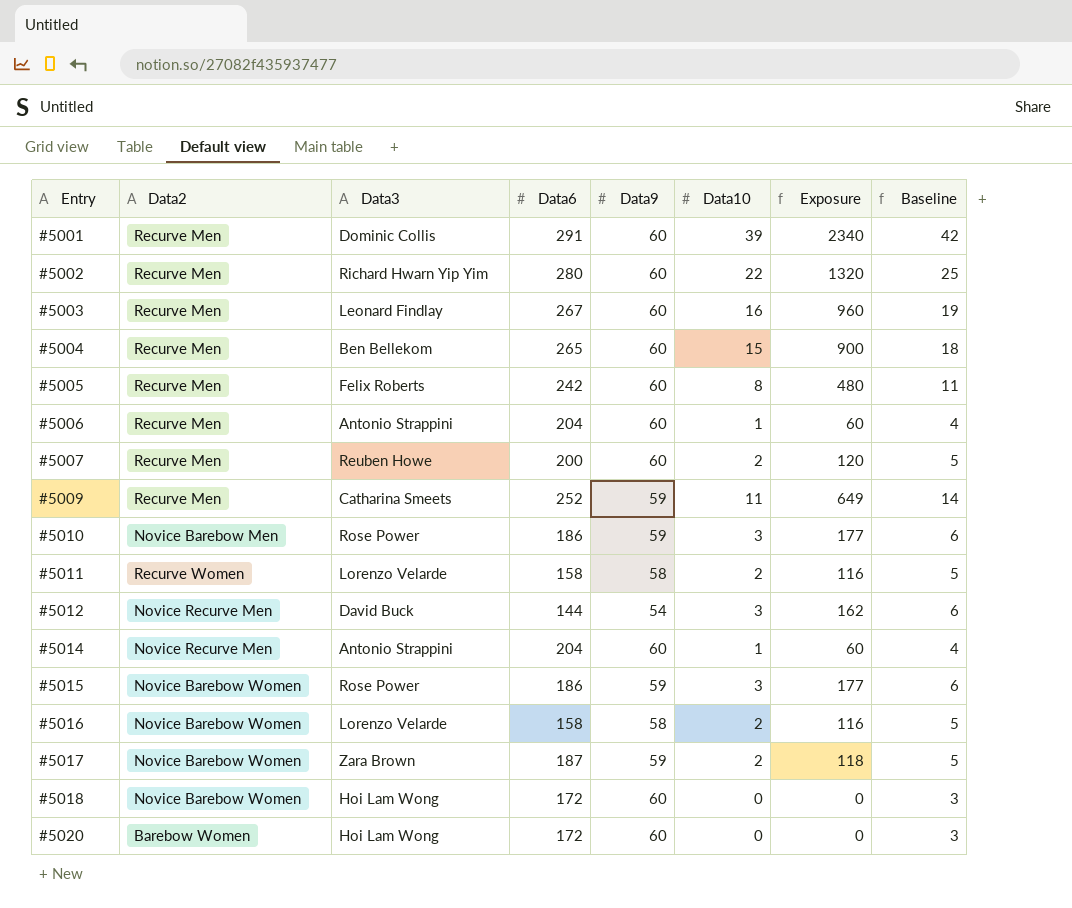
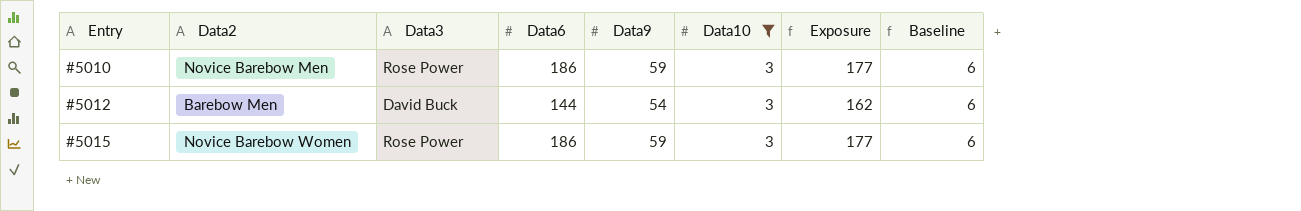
filter: none -> Data10 = 3
#5012 | Data2: Novice Recurve Men -> Barebow Men

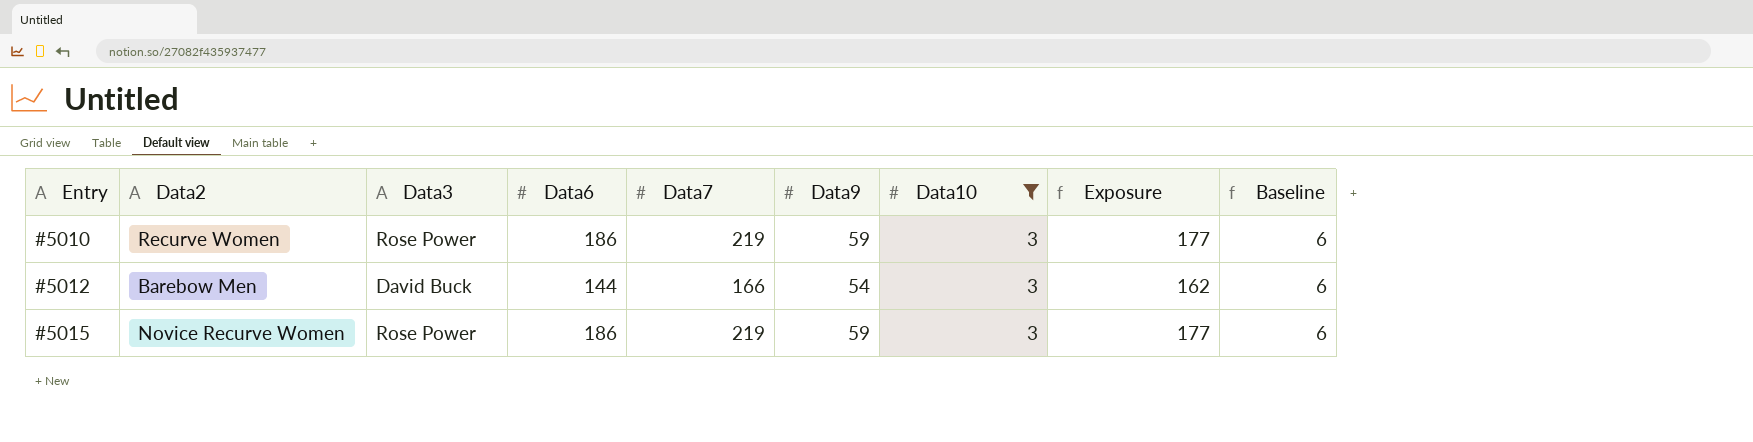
column Data7 | position: none -> 5
#5010 | Data2: Novice Barebow Men -> Recurve Women
#5015 | Data2: Novice Barebow Women -> Novice Recurve Women

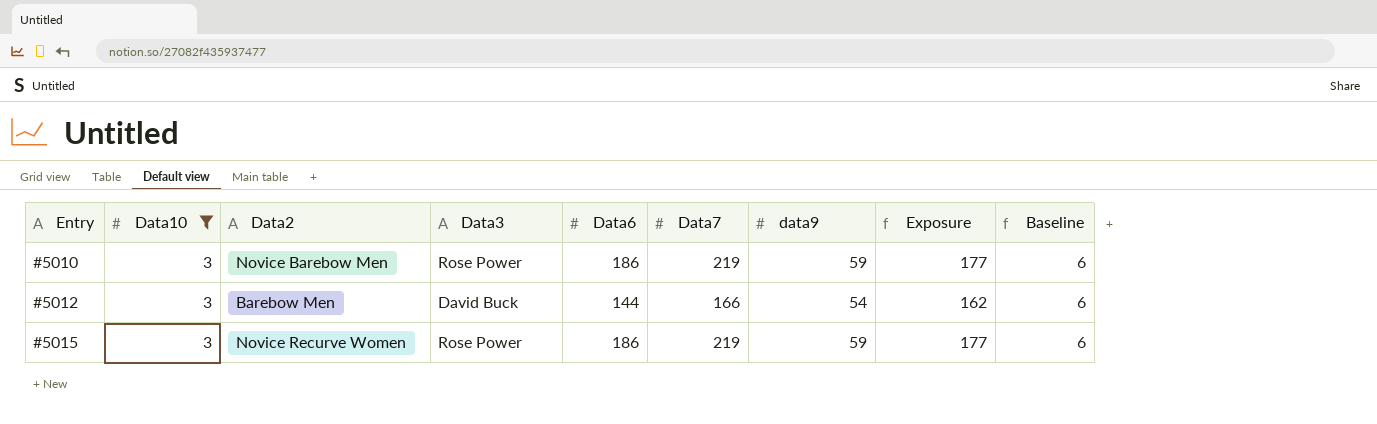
column Data10 | position: 7 -> 2
column name: Data9 -> data9
#5010 | Data2: Recurve Women -> Novice Barebow Men

